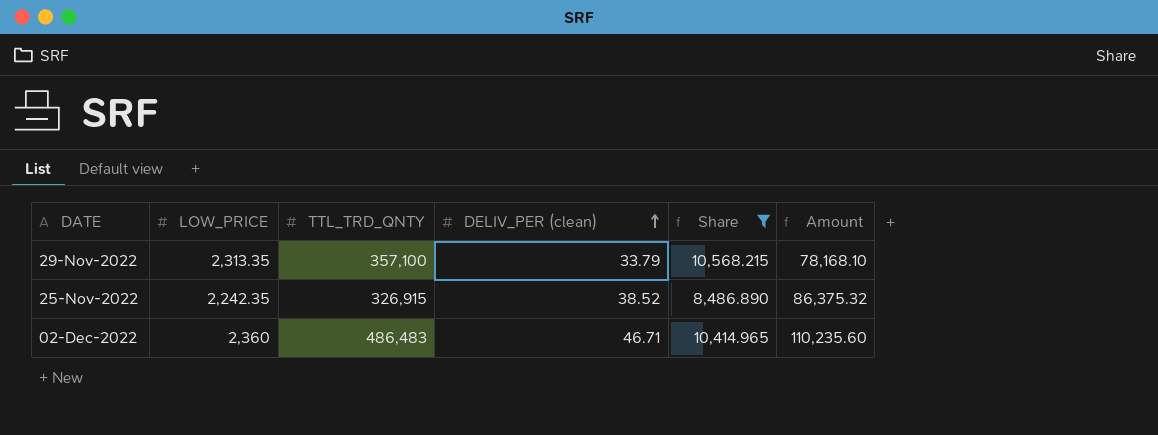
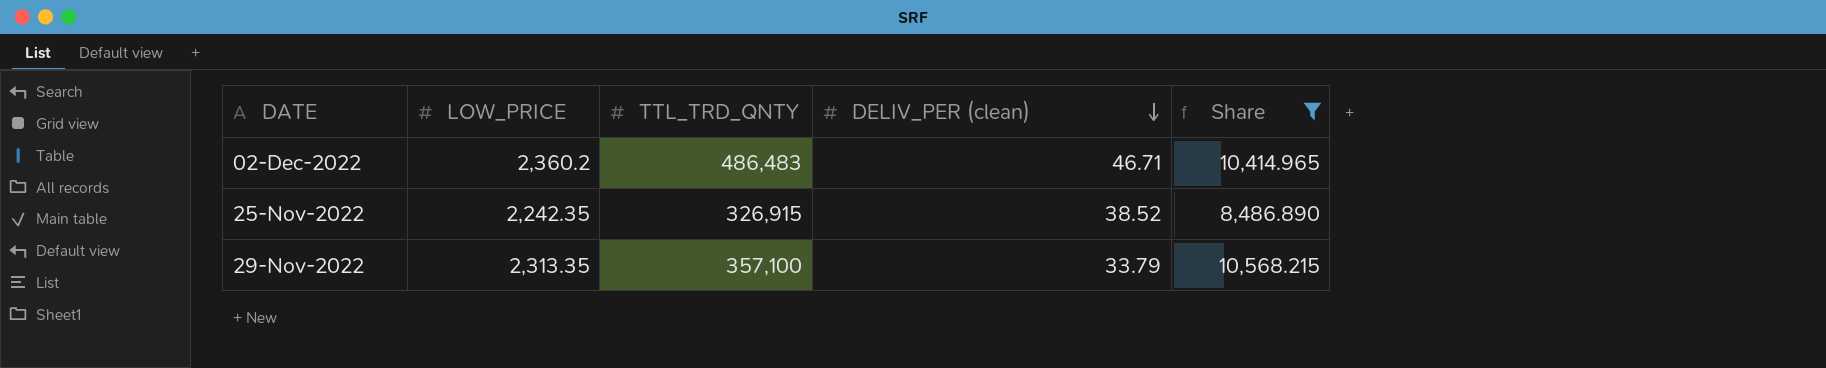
row order: DELIV_PER (clean) ascending -> DELIV_PER (clean) descending
column Amount | formula: [LOW_PRICE] * [DELIV_PER (clean)] -> none
02-Dec-2022 | LOW_PRICE: 2,360 -> 2,360.2

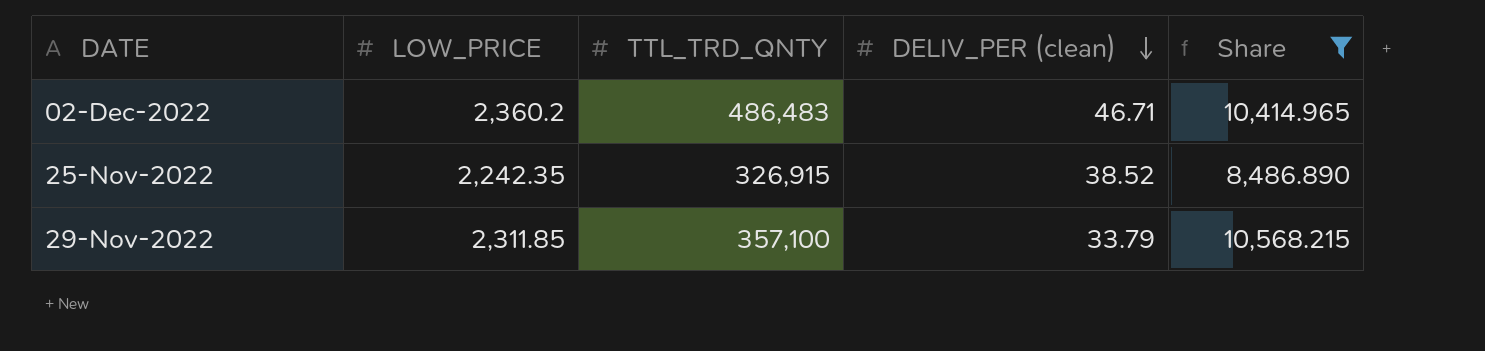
29-Nov-2022 | LOW_PRICE: 2,313.35 -> 2,311.85

